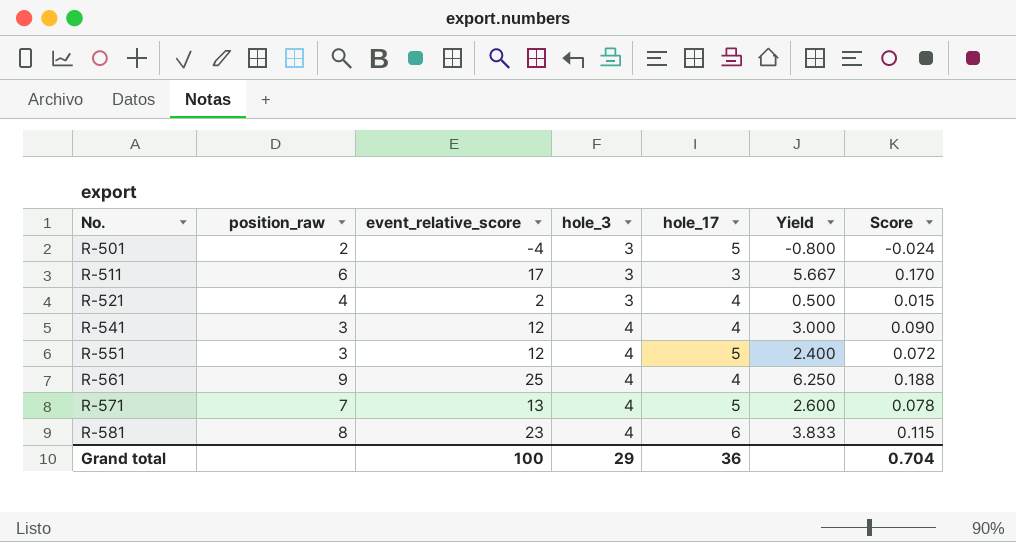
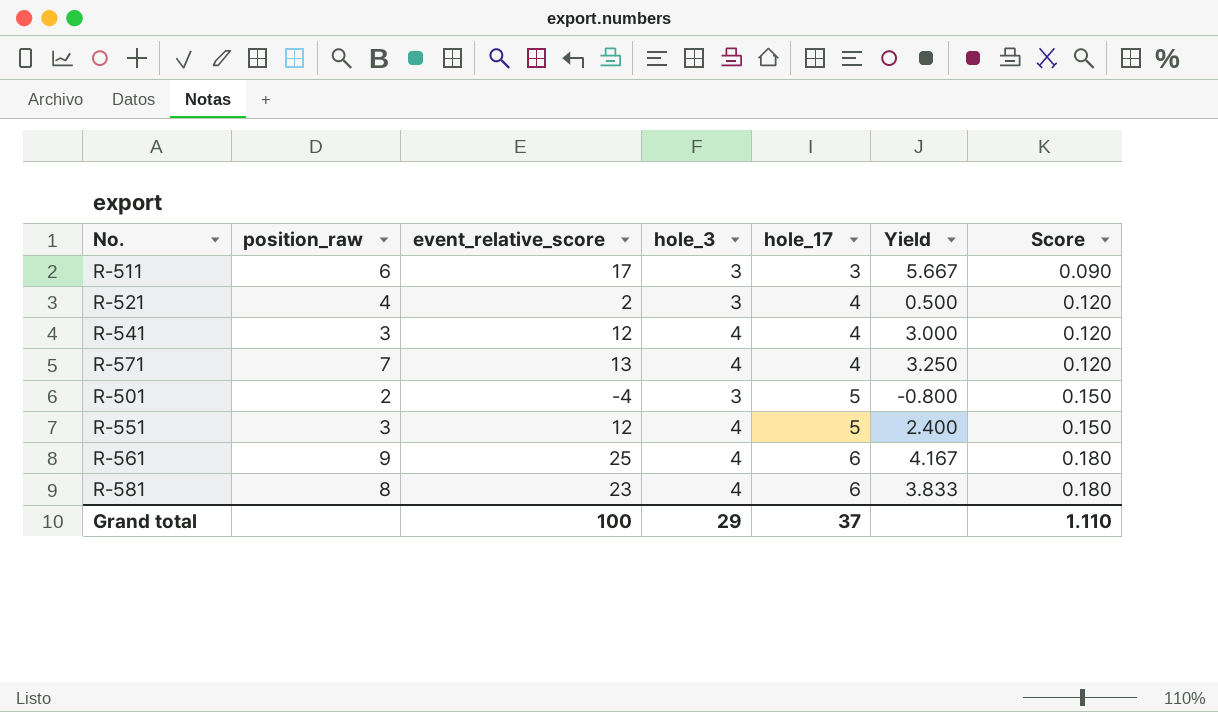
row order: No. ascending -> hole_17 ascending
column Score | formula: [Yield] * 0.03 -> [hole_17] * 0.03
R-571 | hole_17: 5 -> 4
R-571 | Yield: 2.600 -> 3.250
R-561 | hole_17: 4 -> 6
R-561 | Yield: 6.250 -> 4.167
Grand total | hole_17: 36 -> 37
Grand total | Score: 0.704 -> 1.110

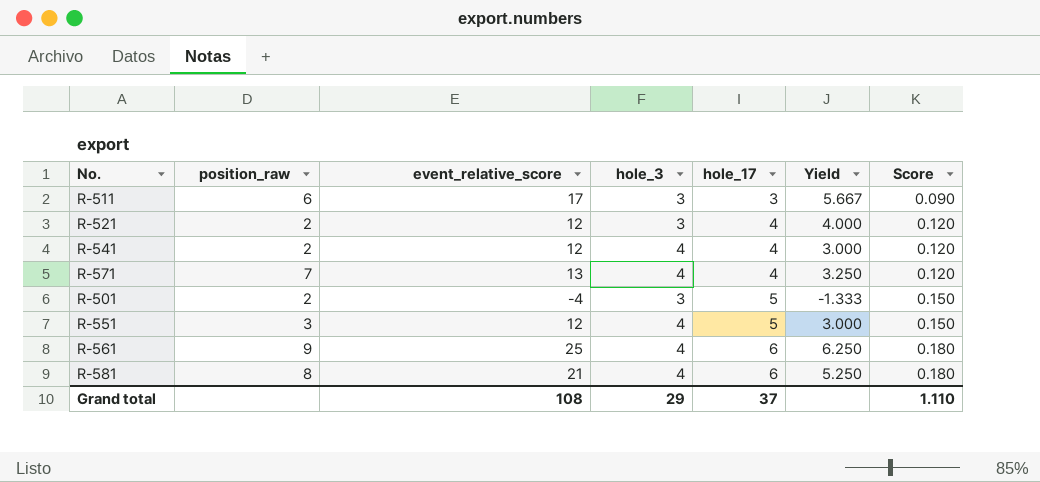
column Yield | formula: [event_relative_score] / [hole_17] -> [event_relative_score] / [hole_3]
R-521 | position_raw: 4 -> 2
R-521 | event_relative_score: 2 -> 12
R-541 | position_raw: 3 -> 2
R-581 | event_relative_score: 23 -> 21
Grand total | event_relative_score: 100 -> 108

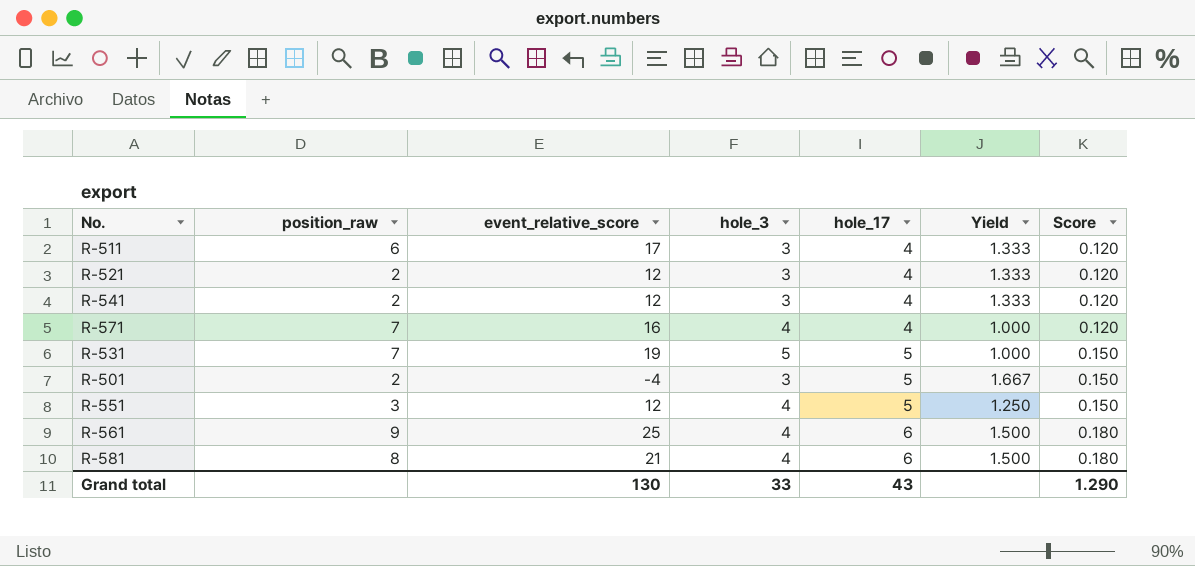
column Yield | formula: [event_relative_score] / [hole_3] -> [hole_17] / [hole_3]
R-511 | hole_17: 3 -> 4
R-511 | Score: 0.090 -> 0.120
R-541 | hole_3: 4 -> 3
R-571 | event_relative_score: 13 -> 16
row R-531: none -> 7 | 19 | 5 | 5 | 1.000 | 0.150
Grand total | event_relative_score: 108 -> 130
Grand total | hole_3: 29 -> 33
Grand total | hole_17: 37 -> 43
Grand total | Score: 1.110 -> 1.290

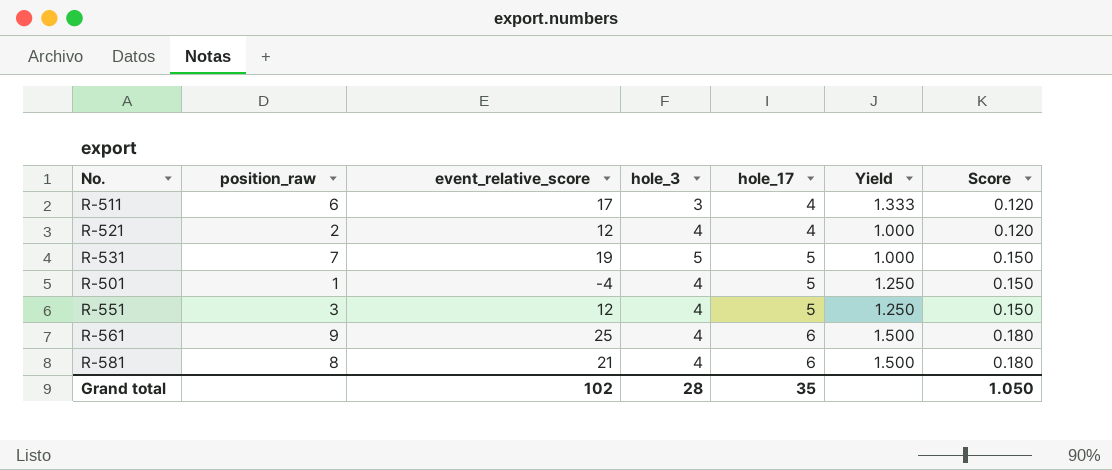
row R-541: 2 | 12 | 3 | 4 | 1.333 | 0.120 -> none
row R-571: 7 | 16 | 4 | 4 | 1.000 | 0.120 -> none
R-521 | hole_3: 3 -> 4
R-521 | Yield: 1.333 -> 1.000
R-501 | position_raw: 2 -> 1
R-501 | hole_3: 3 -> 4
R-501 | Yield: 1.667 -> 1.250
Grand total | event_relative_score: 130 -> 102
Grand total | hole_3: 33 -> 28
Grand total | hole_17: 43 -> 35
Grand total | Score: 1.290 -> 1.050

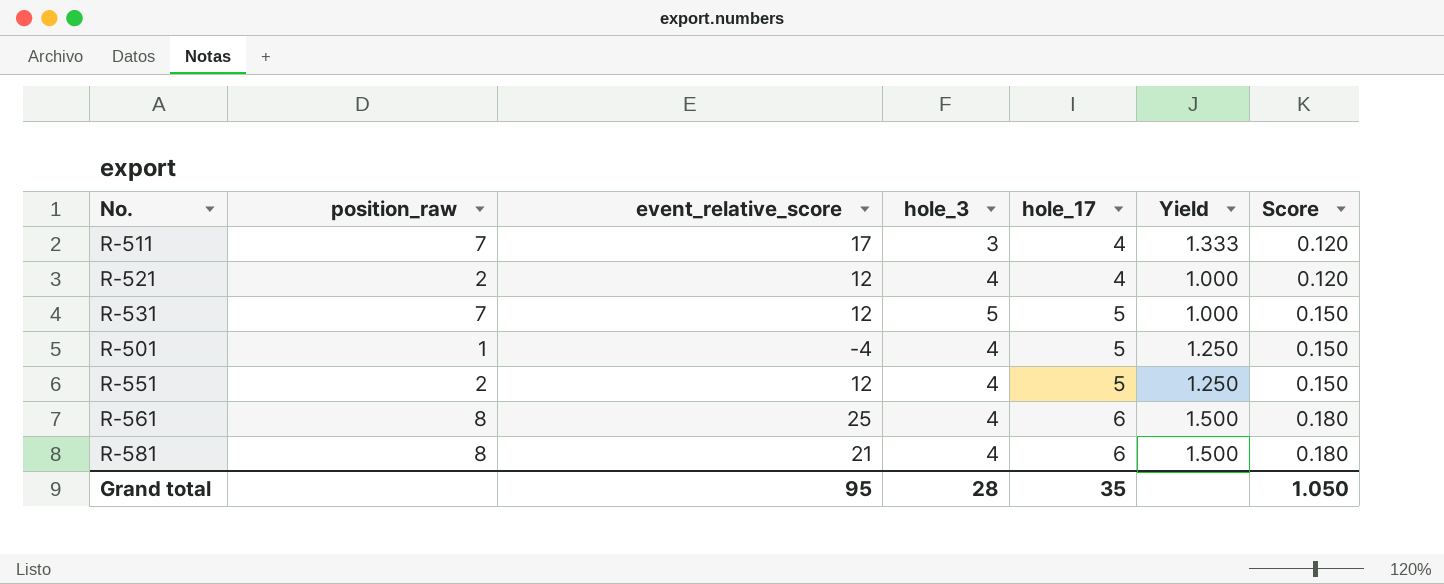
R-511 | position_raw: 6 -> 7
R-531 | event_relative_score: 19 -> 12
R-551 | position_raw: 3 -> 2
R-561 | position_raw: 9 -> 8
Grand total | event_relative_score: 102 -> 95

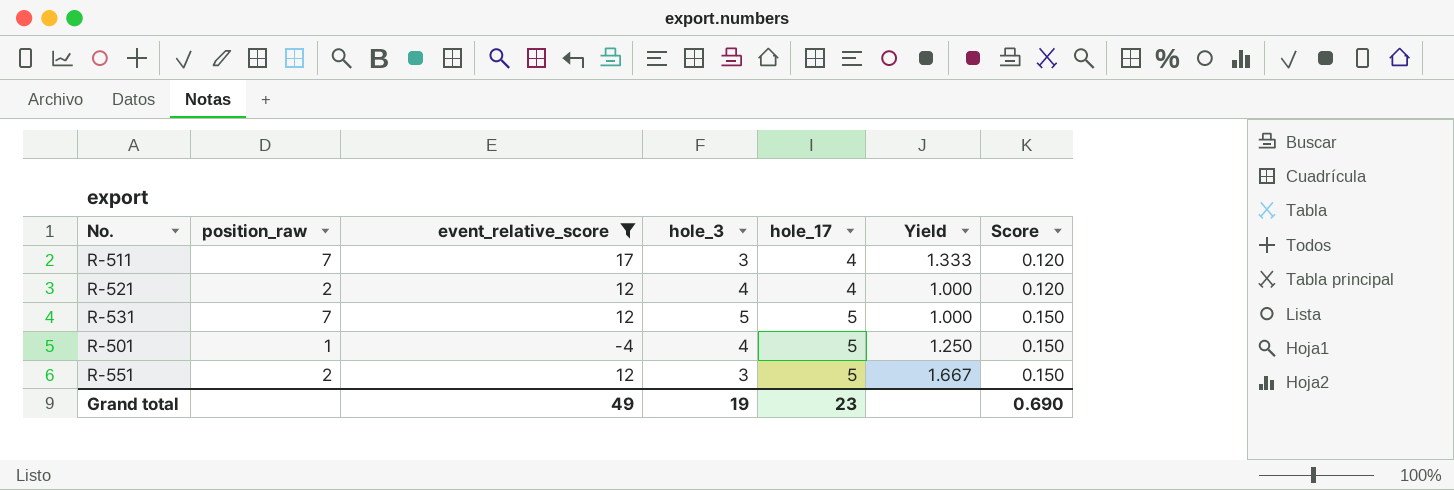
filter: none -> event_relative_score <= 17
R-551 | hole_3: 4 -> 3
R-551 | Yield: 1.250 -> 1.667
Grand total | event_relative_score: 95 -> 49
Grand total | hole_3: 28 -> 19
Grand total | hole_17: 35 -> 23
Grand total | Score: 1.050 -> 0.690

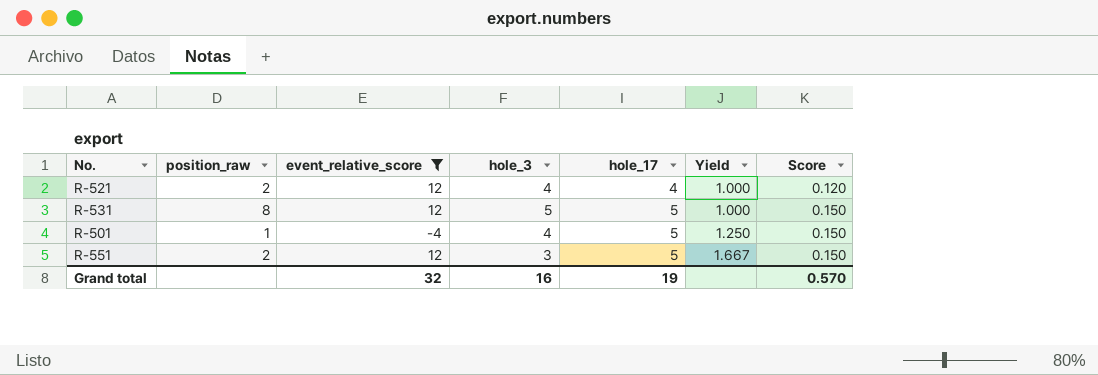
row R-511: 7 | 17 | 3 | 4 | 1.333 | 0.120 -> none
R-531 | position_raw: 7 -> 8
Grand total | event_relative_score: 49 -> 32
Grand total | hole_3: 19 -> 16
Grand total | hole_17: 23 -> 19
Grand total | Score: 0.690 -> 0.570

